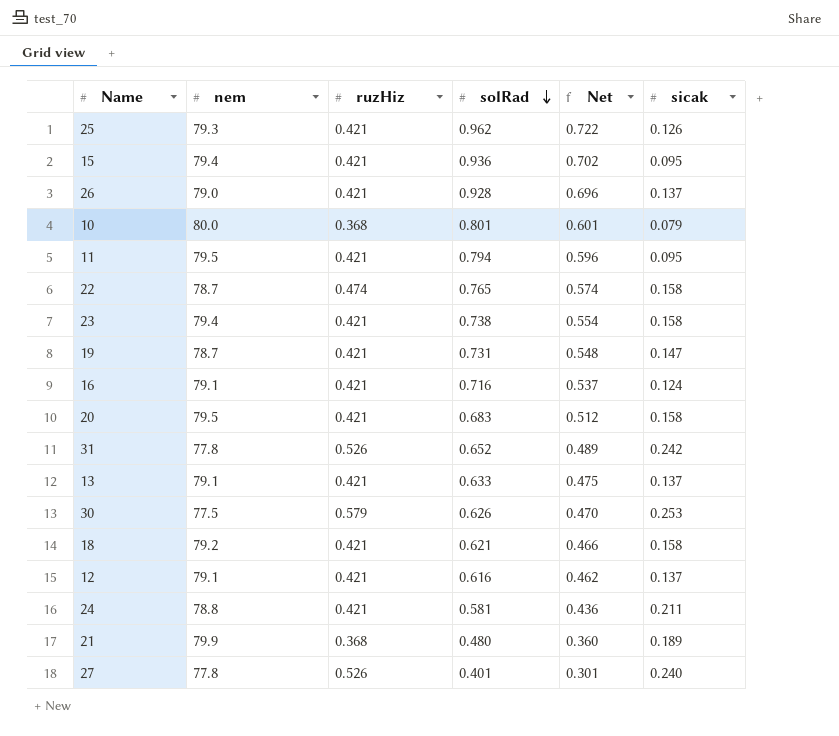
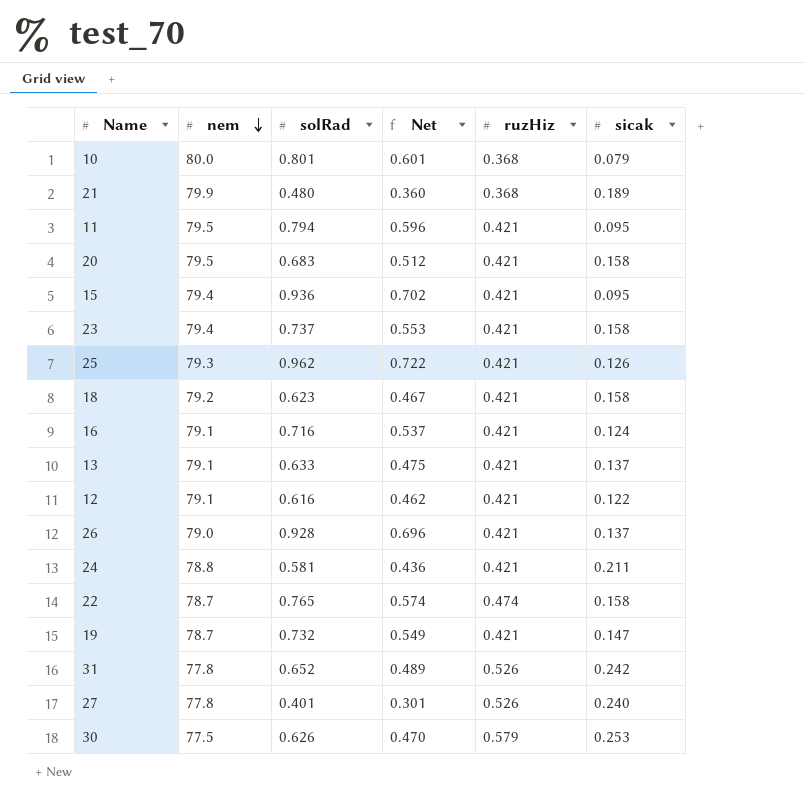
row order: solRad descending -> nem descending
column ruzHiz | position: 3 -> 5
23 | solRad: 0.738 -> 0.737
23 | Net: 0.554 -> 0.553
18 | solRad: 0.621 -> 0.623
18 | Net: 0.466 -> 0.467
12 | sicak: 0.137 -> 0.122
19 | solRad: 0.731 -> 0.732
19 | Net: 0.548 -> 0.549

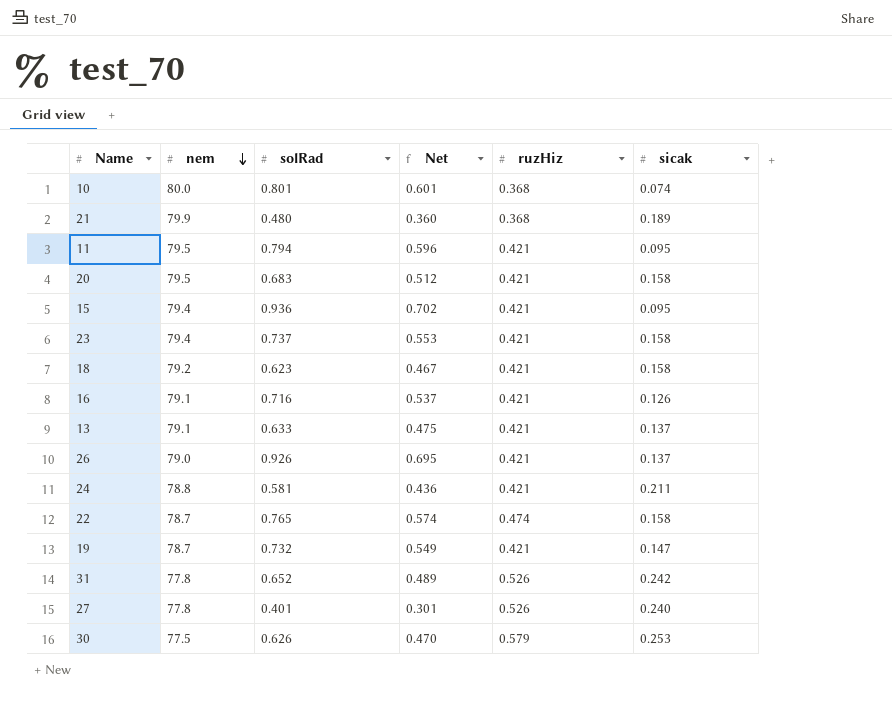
row 25: 79.3 | 0.962 | 0.722 | 0.421 | 0.126 -> none
row 12: 79.1 | 0.616 | 0.462 | 0.421 | 0.122 -> none
10 | sicak: 0.079 -> 0.074
16 | sicak: 0.124 -> 0.126
26 | solRad: 0.928 -> 0.926
26 | Net: 0.696 -> 0.695

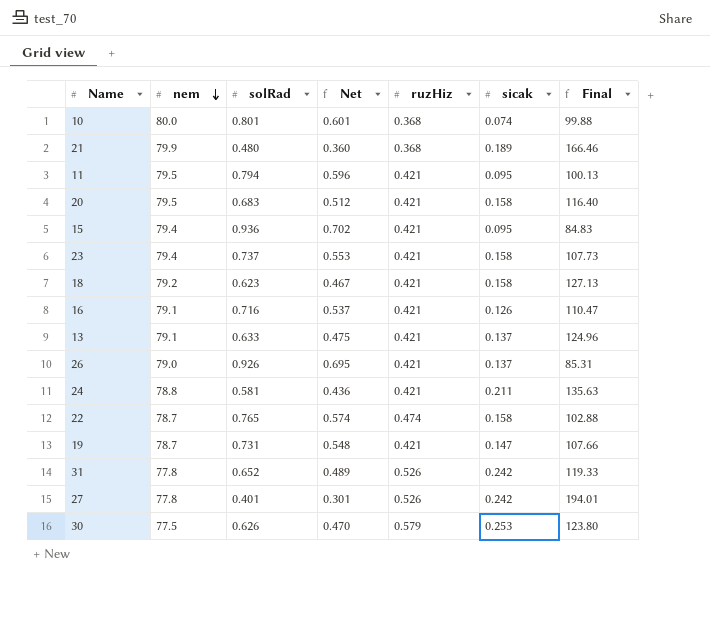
column Final | formula: none -> [nem] / [solRad]
19 | solRad: 0.732 -> 0.731
19 | Net: 0.549 -> 0.548
27 | sicak: 0.240 -> 0.242

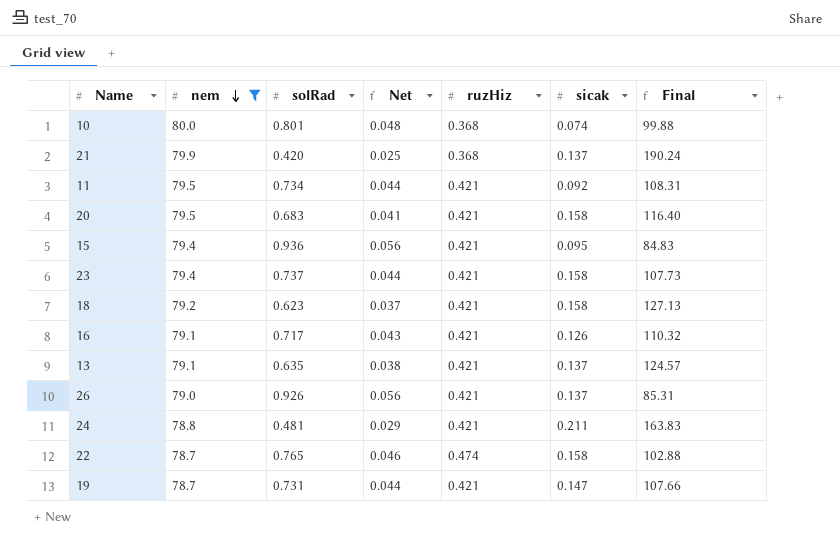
filter: none -> nem >= 78.7
column Net | formula: [solRad] * 0.75 -> [solRad] * 0.06
21 | solRad: 0.480 -> 0.420
21 | sicak: 0.189 -> 0.137
21 | Final: 166.46 -> 190.24
11 | solRad: 0.794 -> 0.734
11 | sicak: 0.095 -> 0.092
11 | Final: 100.13 -> 108.31
16 | solRad: 0.716 -> 0.717
16 | Final: 110.47 -> 110.32
13 | solRad: 0.633 -> 0.635
13 | Final: 124.96 -> 124.57
24 | solRad: 0.581 -> 0.481
24 | Final: 135.63 -> 163.83

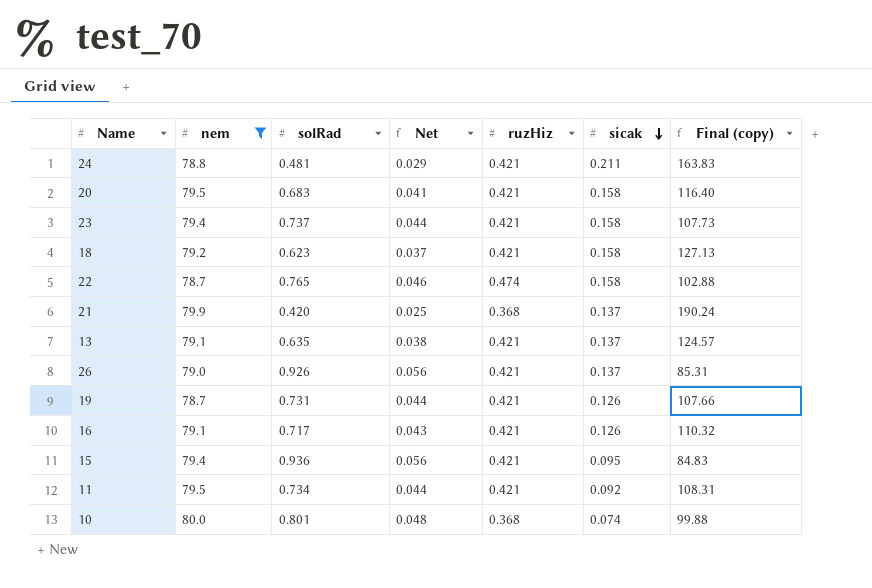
row order: nem descending -> sicak descending
column name: Final -> Final (copy)
19 | sicak: 0.147 -> 0.126

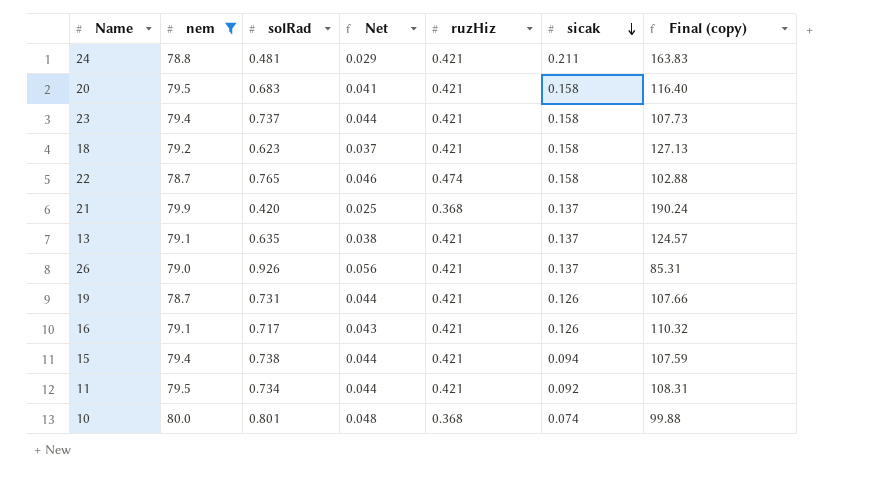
15 | solRad: 0.936 -> 0.738
15 | Net: 0.056 -> 0.044
15 | sicak: 0.095 -> 0.094
15 | Final (copy): 84.83 -> 107.59

